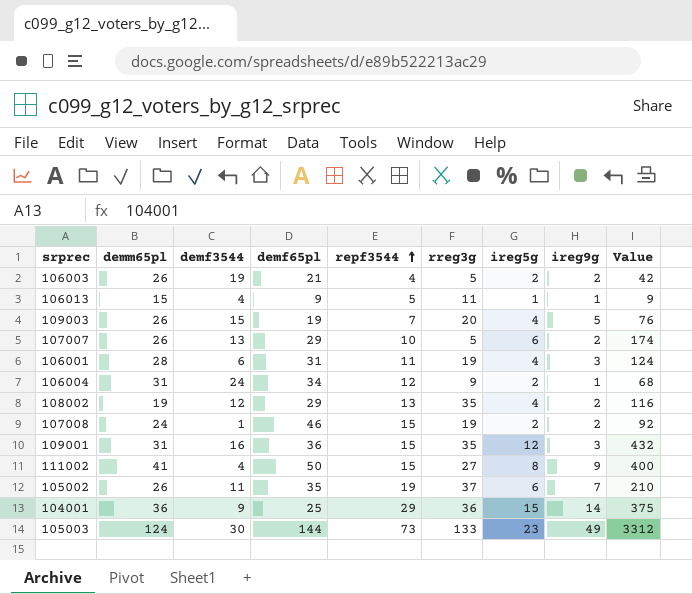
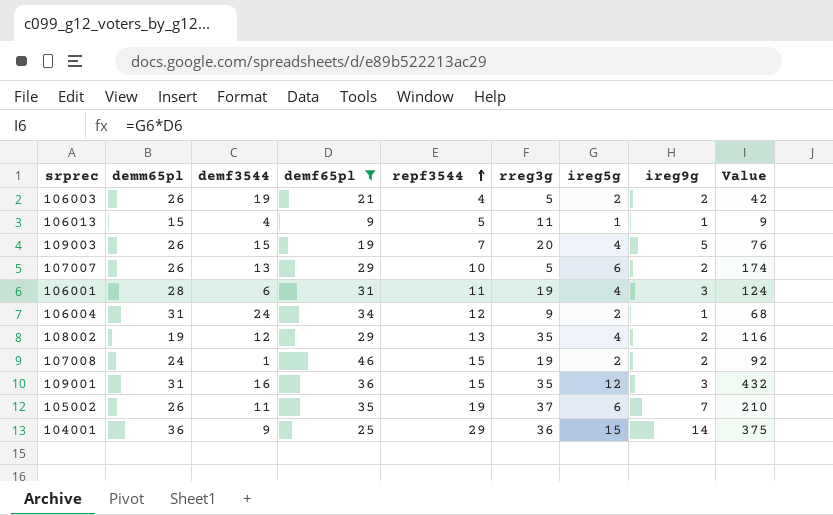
filter: none -> demf65pl <= 46

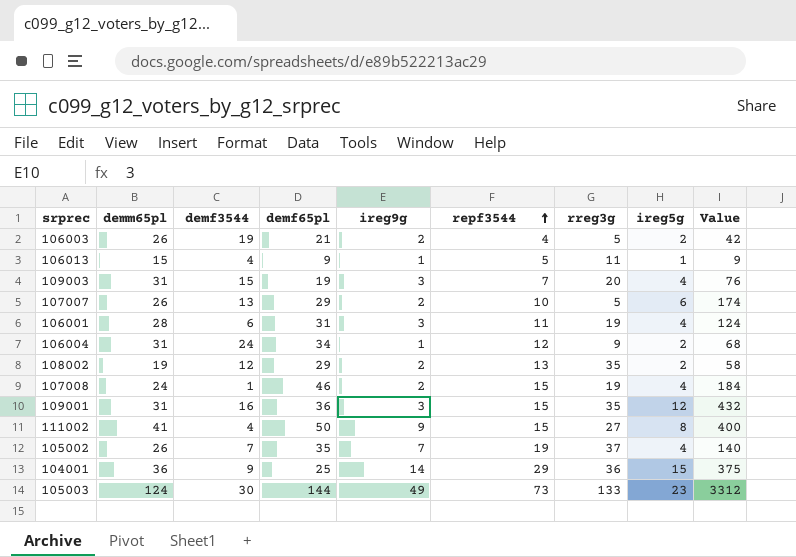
filter: demf65pl <= 46 -> none
column ireg9g | position: 8 -> 5
109003 | demm65pl: 26 -> 31
109003 | ireg9g: 5 -> 3
108002 | ireg5g: 4 -> 2
108002 | Value: 116 -> 58
107008 | ireg5g: 2 -> 4
107008 | Value: 92 -> 184
105002 | demf3544: 11 -> 7
105002 | ireg5g: 6 -> 4
105002 | Value: 210 -> 140

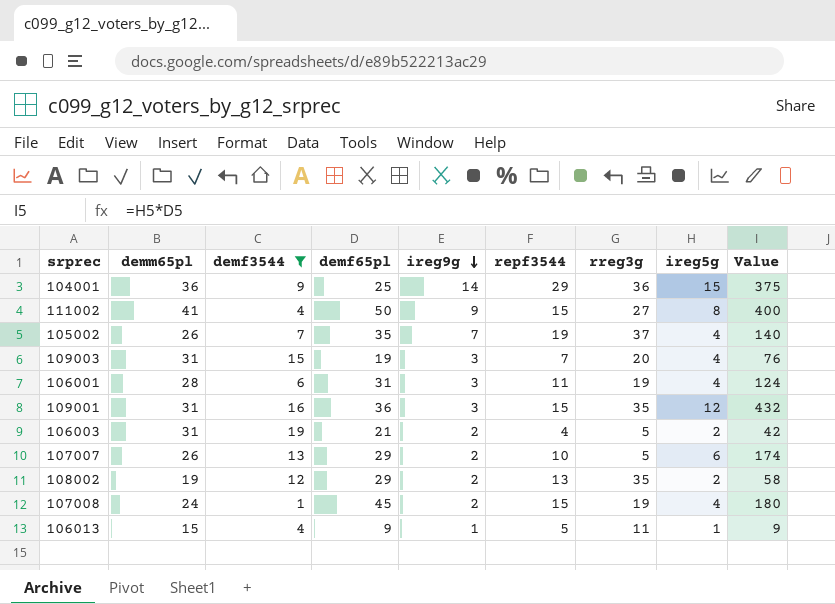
filter: none -> demf3544 <= 19
row order: repf3544 ascending -> ireg9g descending
106003 | demm65pl: 26 -> 31
107008 | demf65pl: 46 -> 45
107008 | Value: 184 -> 180

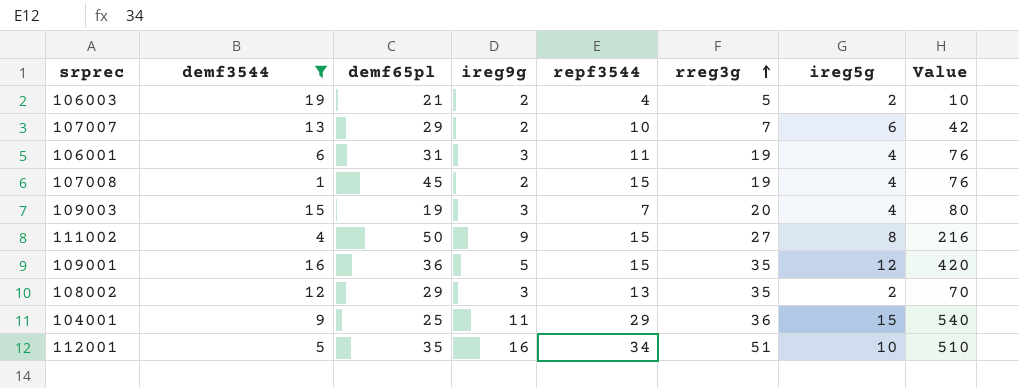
row order: ireg9g descending -> rreg3g ascending
column demm65pl | position: 2 -> none
column Value | formula: [demf65pl] * [ireg5g] -> [rreg3g] * [ireg5g]
row 105002: 26 | 7 | 35 | 7 | 19 | 37 | 4 | 140 -> none
row 106013: 15 | 4 | 9 | 1 | 5 | 11 | 1 | 9 -> none
107007 | rreg3g: 5 -> 7
109001 | ireg9g: 3 -> 5
108002 | ireg9g: 2 -> 3
104001 | ireg9g: 14 -> 11
row 112001: none -> 5 | 35 | 16 | 34 | 51 | 10 | 510

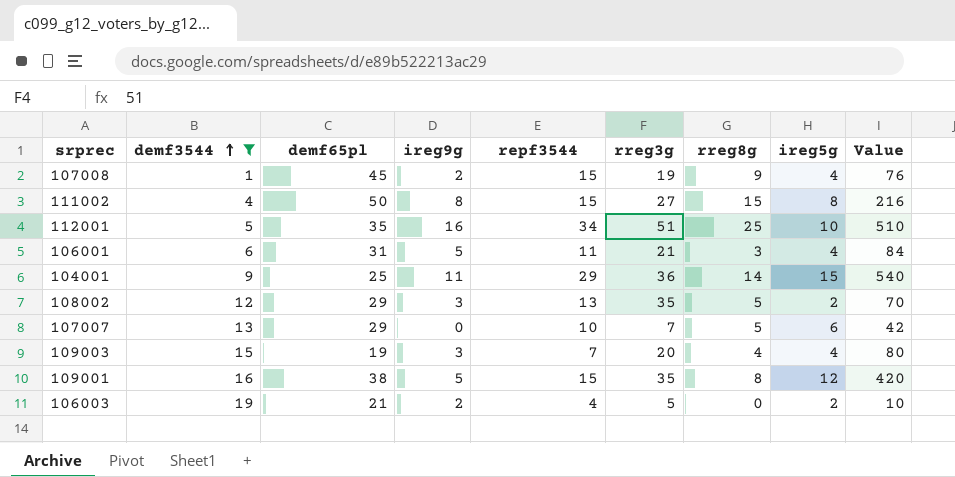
row order: rreg3g ascending -> demf3544 ascending
column rreg8g | position: none -> 7
111002 | ireg9g: 9 -> 8
106001 | ireg9g: 3 -> 5
106001 | rreg3g: 19 -> 21
106001 | Value: 76 -> 84
107007 | ireg9g: 2 -> 0
109001 | demf65pl: 36 -> 38

